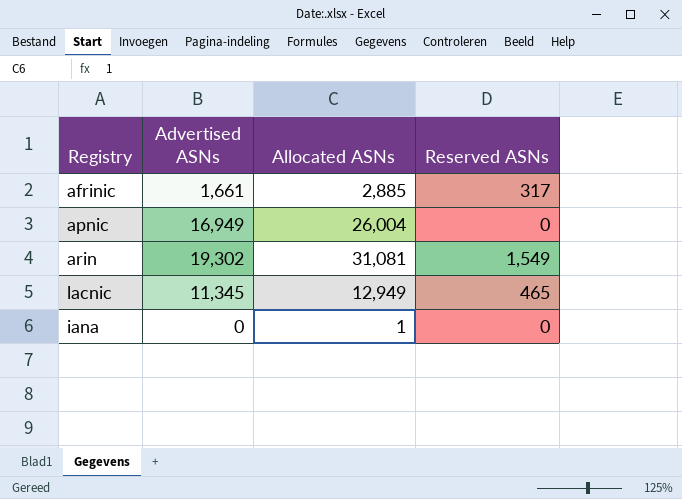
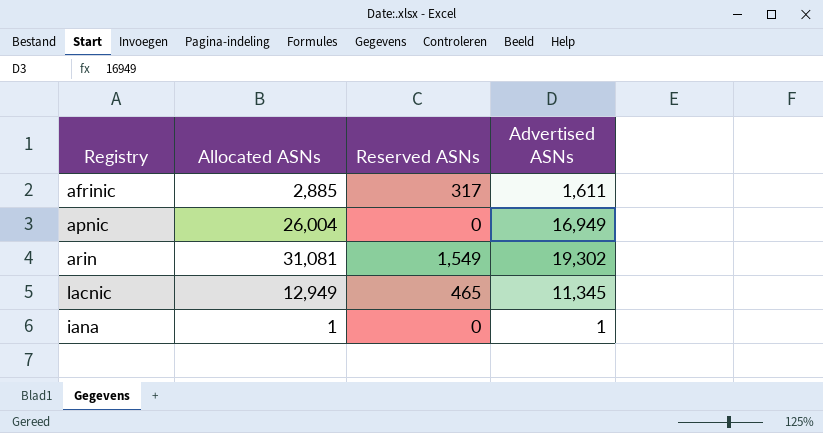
column Advertised ASNs | position: 2 -> 4
afrinic | Advertised ASNs: 1,661 -> 1,611
iana | Advertised ASNs: 0 -> 1

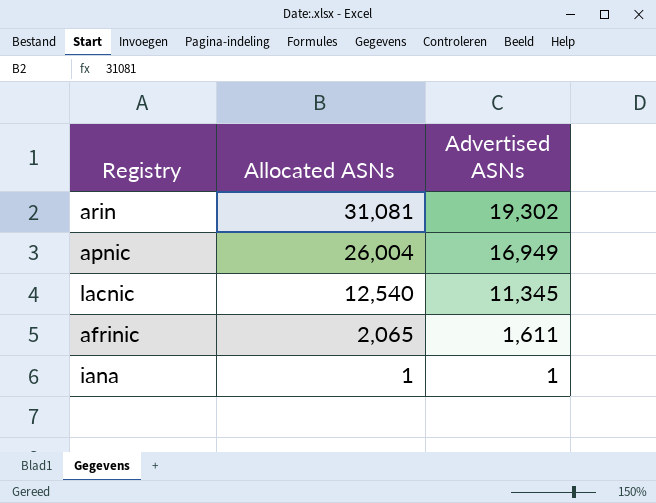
row order: none -> Allocated ASNs descending
column Reserved ASNs | position: 3 -> none
lacnic | Allocated ASNs: 12,949 -> 12,540
afrinic | Allocated ASNs: 2,885 -> 2,065

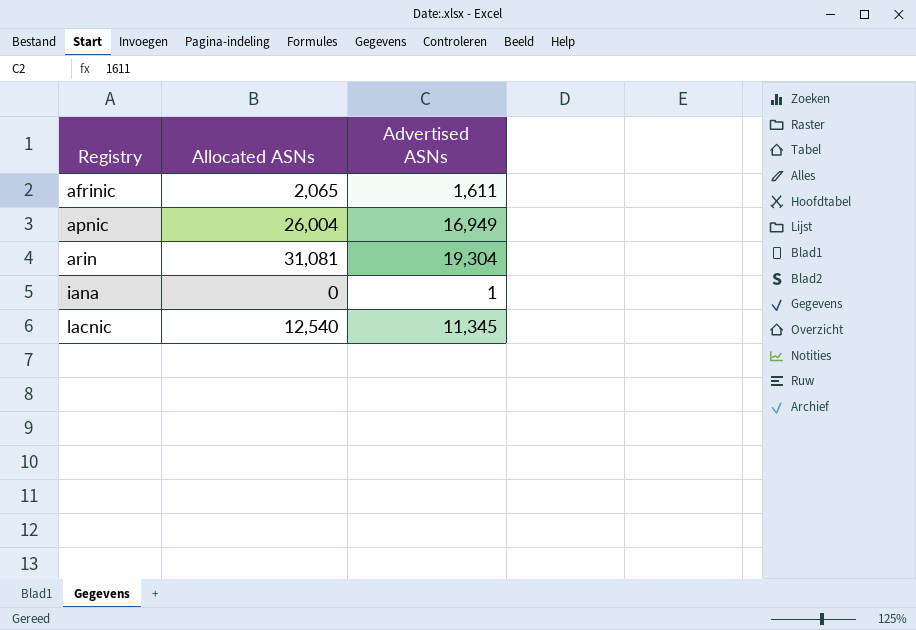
row order: Allocated ASNs descending -> Registry ascending
arin | Advertised ASNs: 19,302 -> 19,304
iana | Allocated ASNs: 1 -> 0

